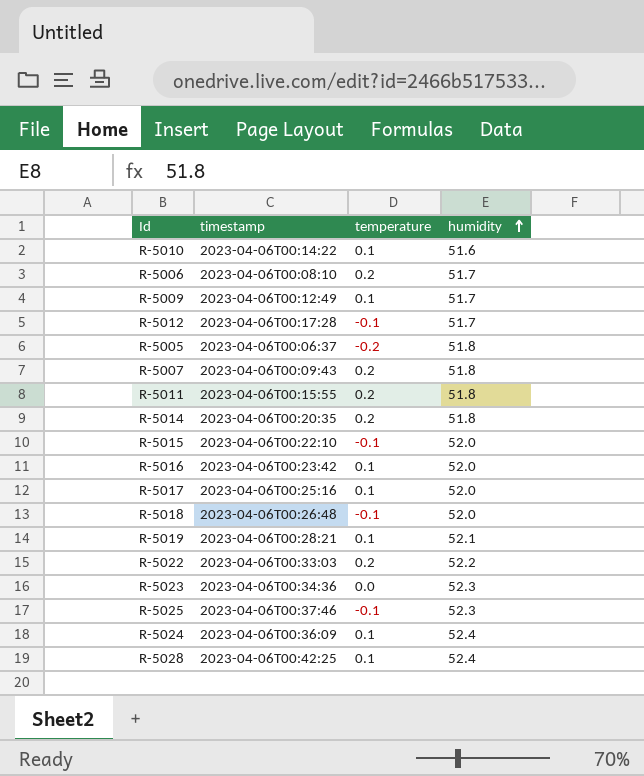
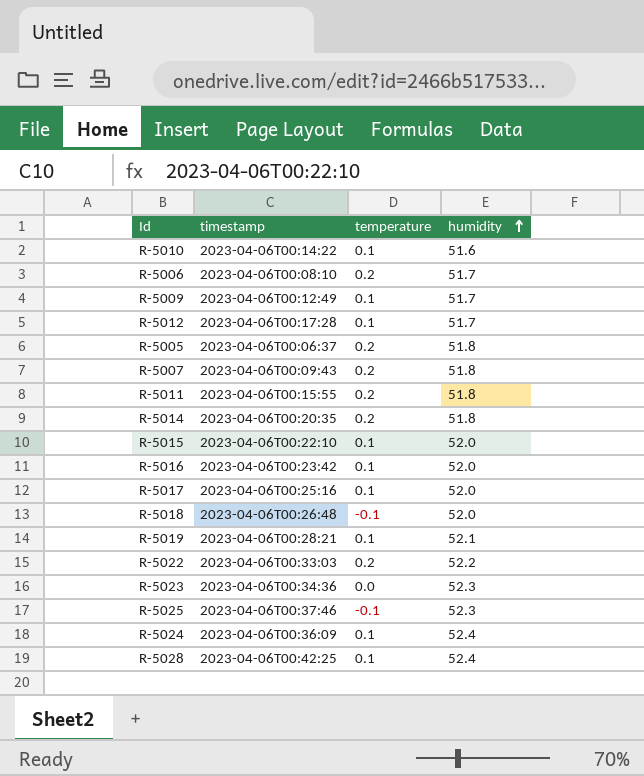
R-5012 | temperature: -0.1 -> 0.1
R-5005 | temperature: -0.2 -> 0.2
R-5015 | temperature: -0.1 -> 0.1

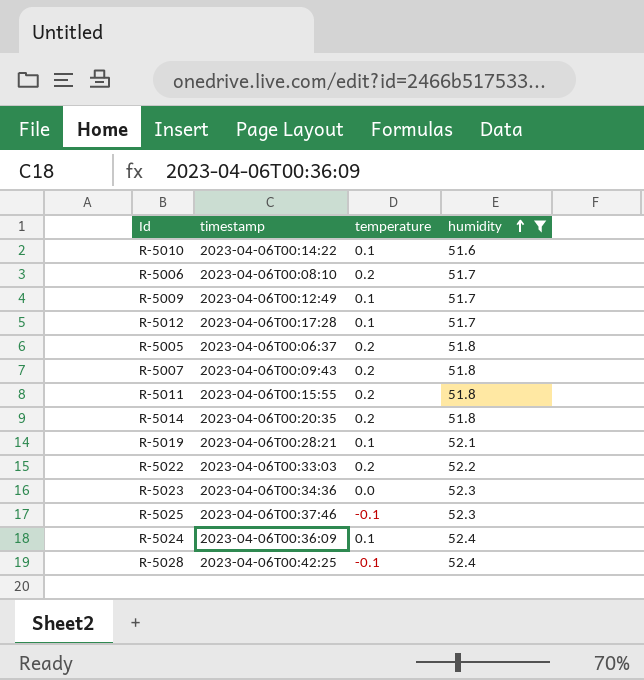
filter: none -> humidity != 52.0
R-5028 | temperature: 0.1 -> -0.1

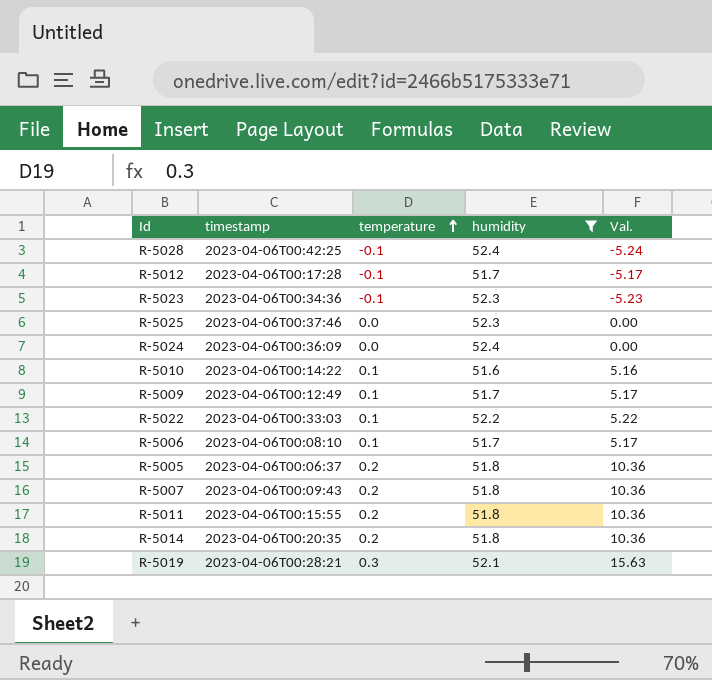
row order: humidity ascending -> temperature ascending
column Val. | formula: none -> [temperature] * [humidity]
R-5012 | temperature: 0.1 -> -0.1
R-5023 | temperature: 0.0 -> -0.1
R-5025 | temperature: -0.1 -> 0.0
R-5024 | temperature: 0.1 -> 0.0
R-5022 | temperature: 0.2 -> 0.1
R-5006 | temperature: 0.2 -> 0.1
R-5019 | temperature: 0.1 -> 0.3

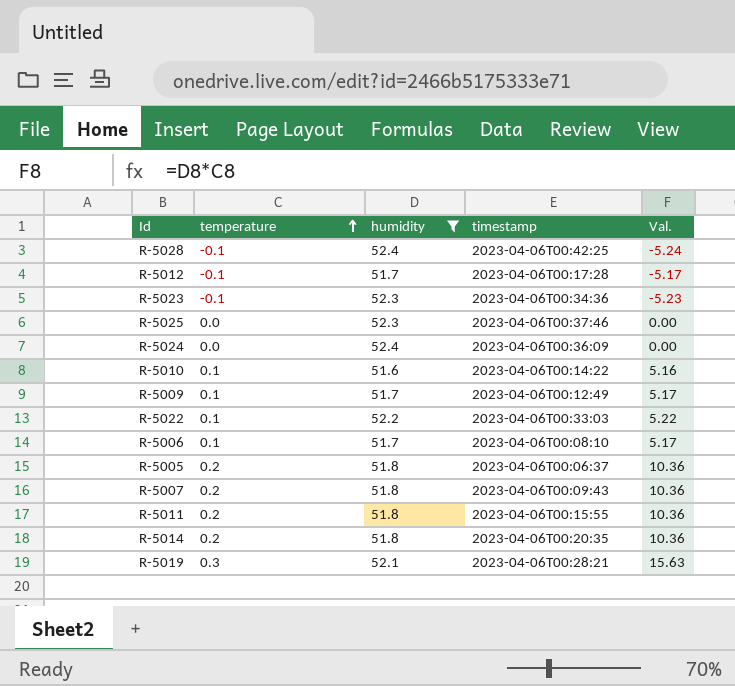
column timestamp | position: 2 -> 4

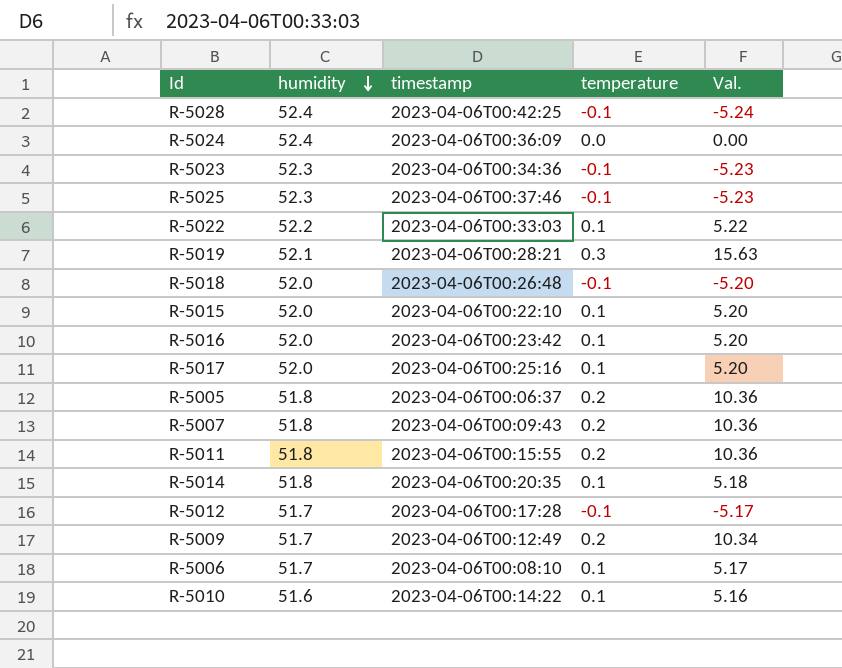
filter: humidity != 52.0 -> none
row order: temperature ascending -> humidity descending
column temperature | position: 2 -> 4
R-5025 | temperature: 0.0 -> -0.1
R-5025 | Val.: 0.00 -> -5.23
R-5014 | temperature: 0.2 -> 0.1
R-5014 | Val.: 10.36 -> 5.18
R-5009 | temperature: 0.1 -> 0.2
R-5009 | Val.: 5.17 -> 10.34

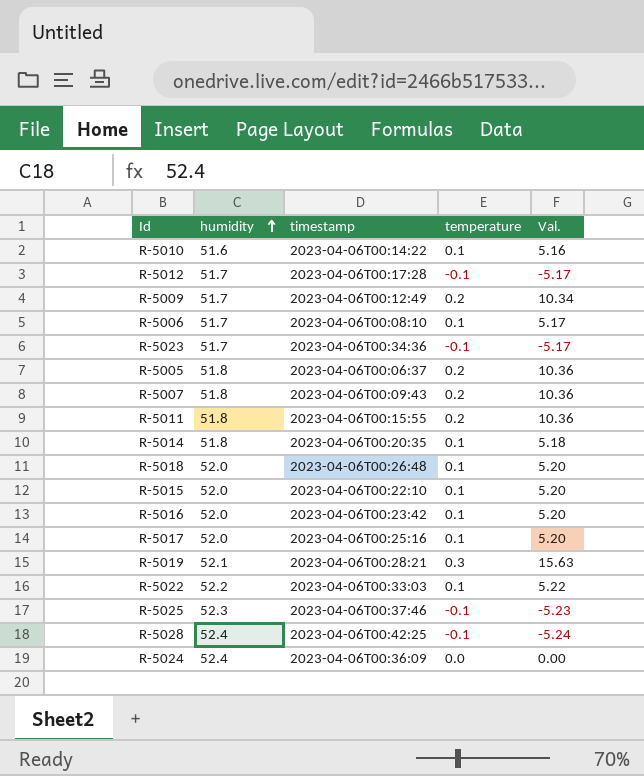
row order: humidity descending -> humidity ascending
R-5023 | humidity: 52.3 -> 51.7
R-5023 | Val.: -5.23 -> -5.17
R-5018 | temperature: -0.1 -> 0.1
R-5018 | Val.: -5.20 -> 5.20

